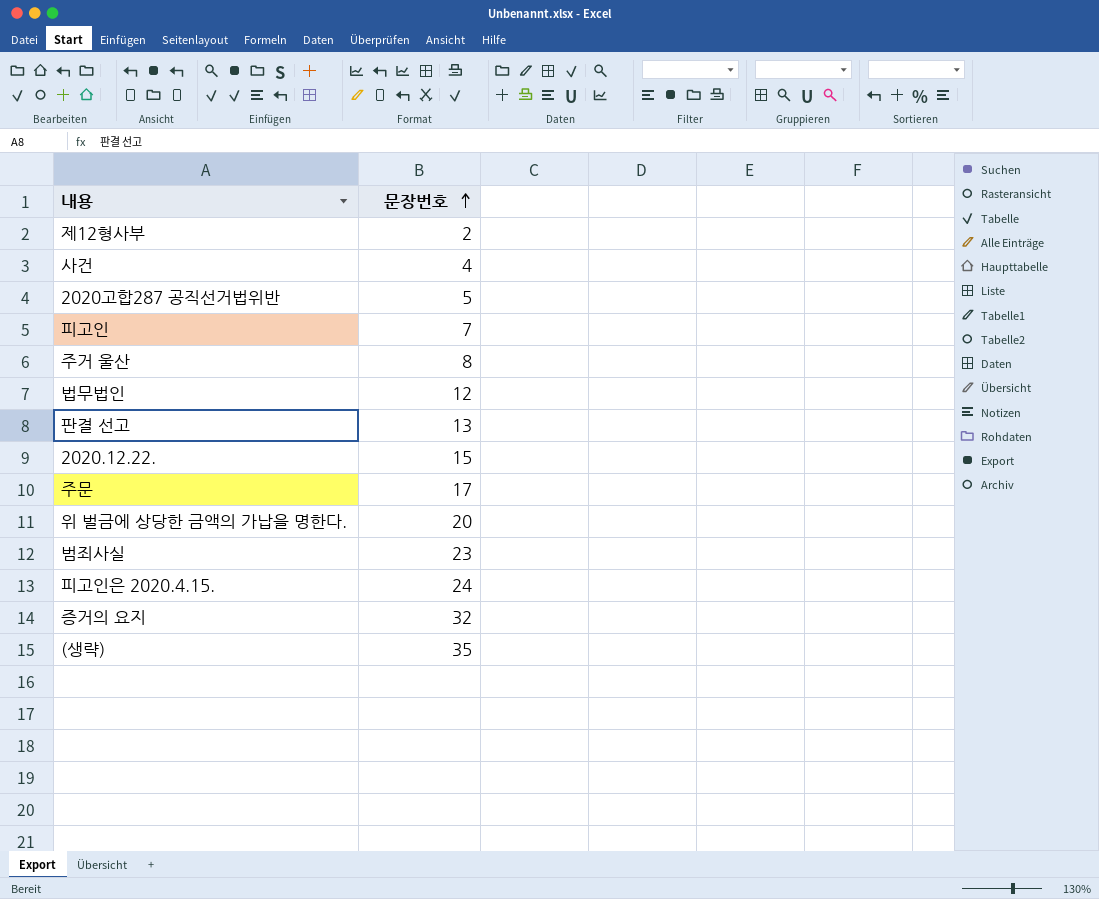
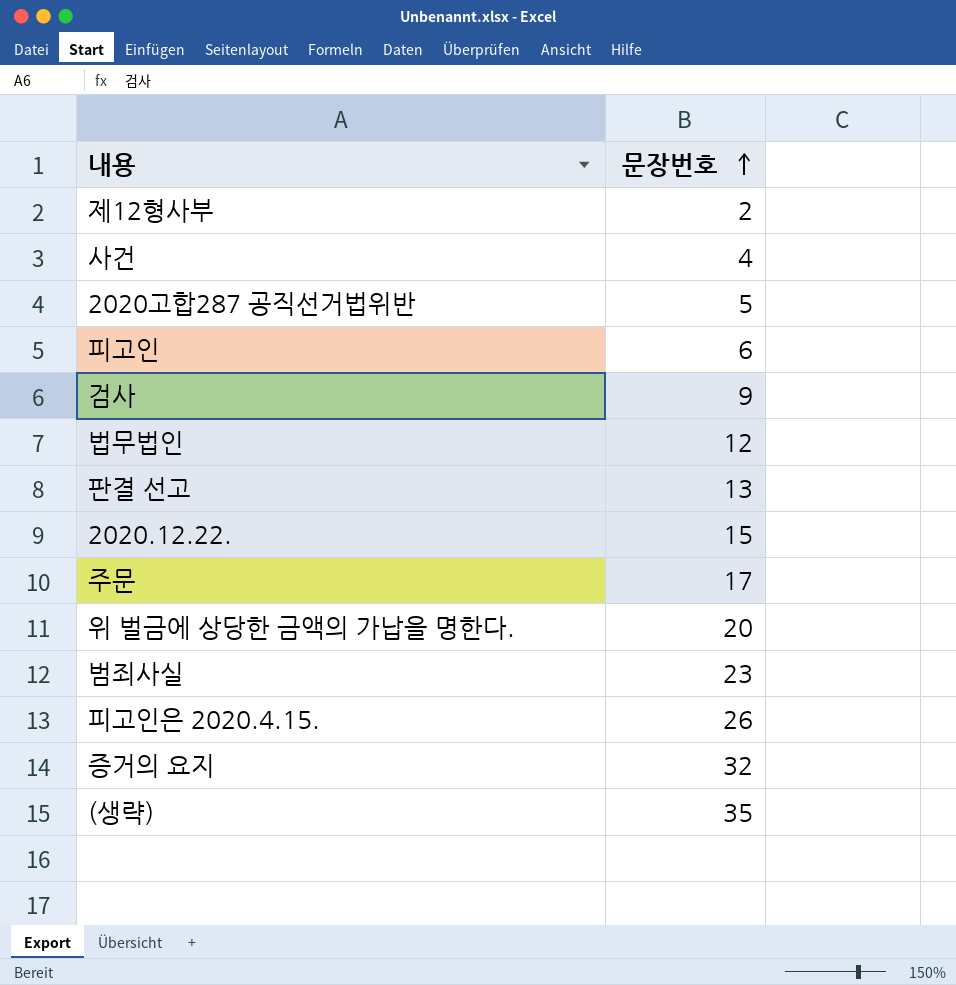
row 주거 울산: 8 -> none
피고인 | 문장번호: 7 -> 6
row 검사: none -> 9
피고인은 2020.4.15. | 문장번호: 24 -> 26

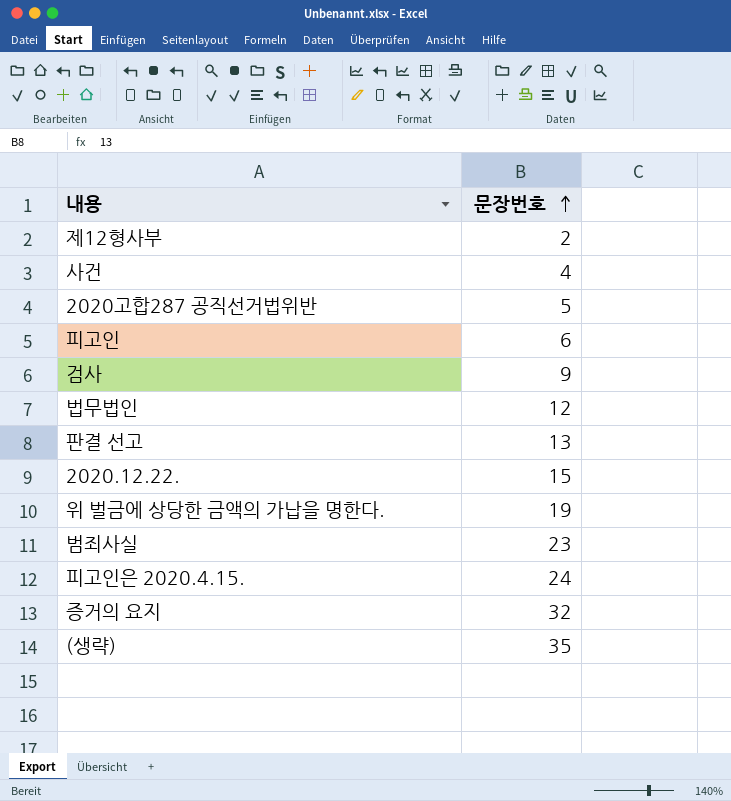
row 주문: 17 -> none
위 벌금에 상당한 금액의 가납을 명한다. | 문장번호: 20 -> 19
피고인은 2020.4.15. | 문장번호: 26 -> 24

